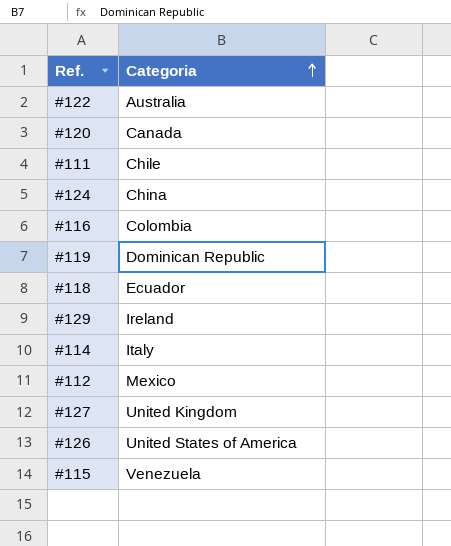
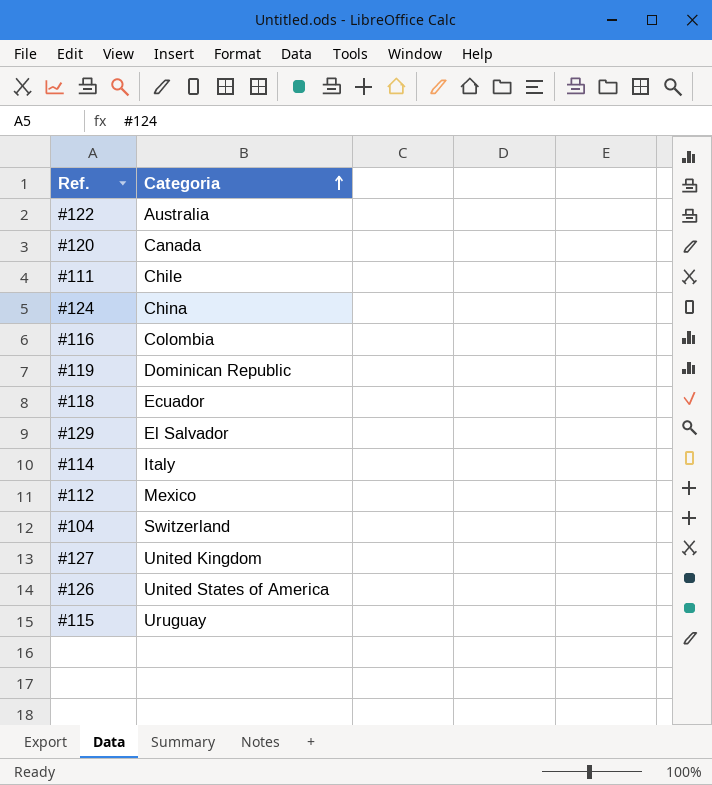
#129 | Categoria: Ireland -> El Salvador
row #104: none -> Switzerland
#115 | Categoria: Venezuela -> Uruguay

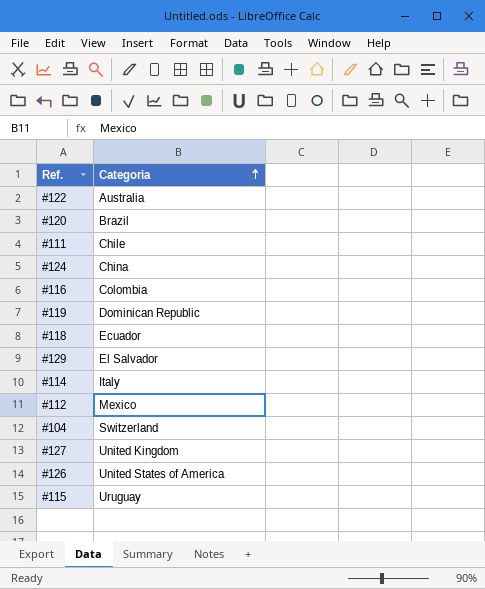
#120 | Categoria: Canada -> Brazil

